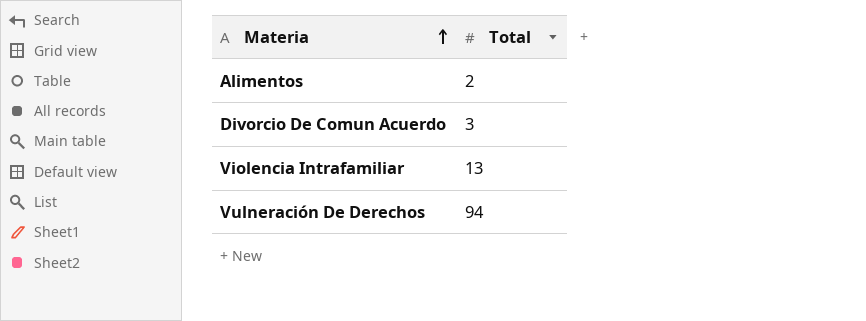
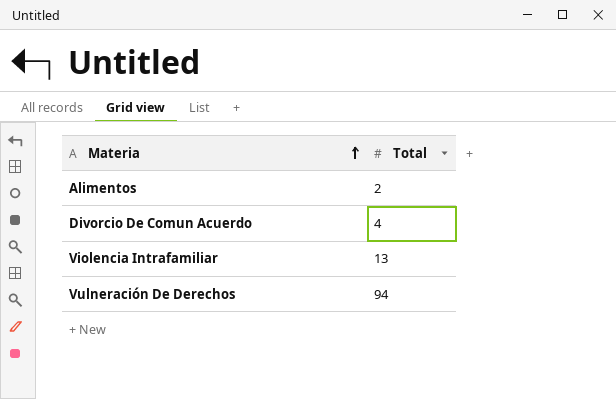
Divorcio De Comun Acuerdo | Total: 3 -> 4

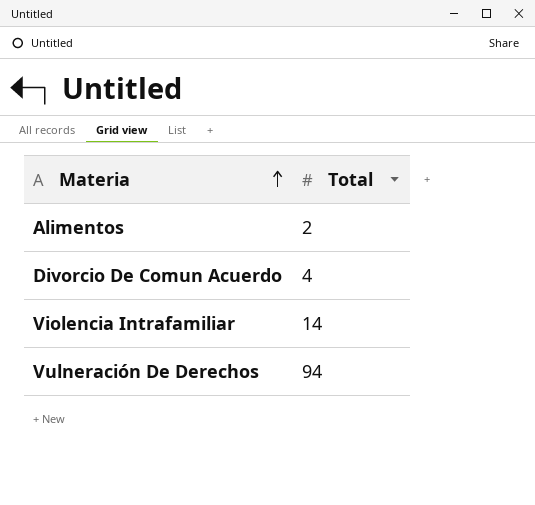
Violencia Intrafamiliar | Total: 13 -> 14

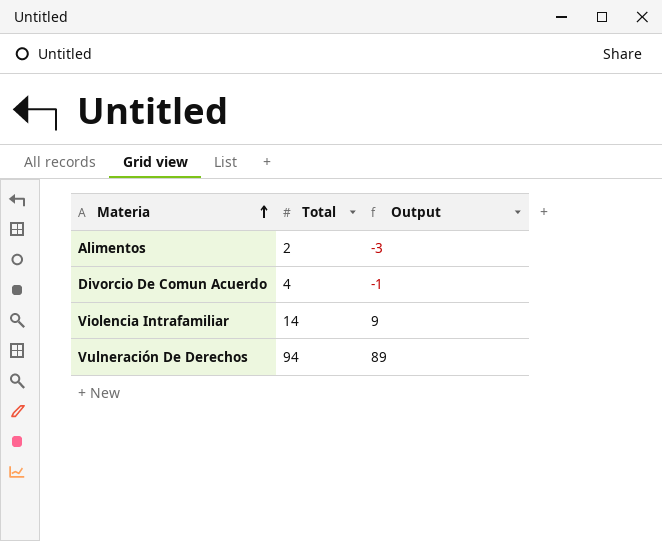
column Output | formula: none -> [Total] - 5

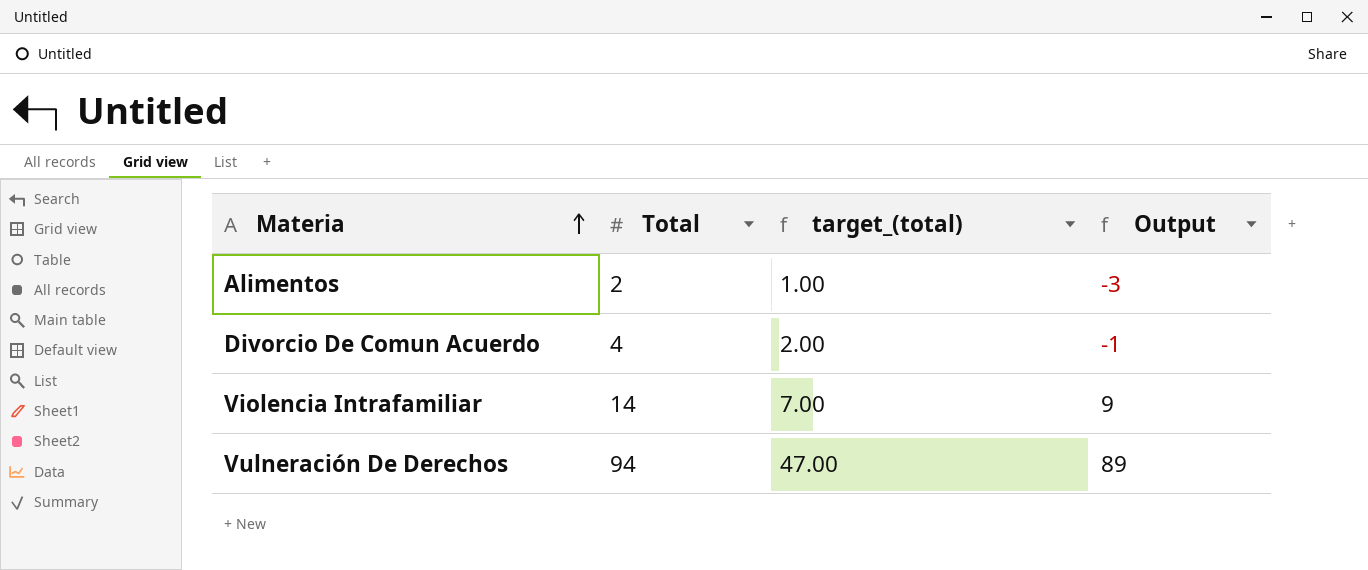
column target_(total) | formula: none -> [Total] * 0.5

